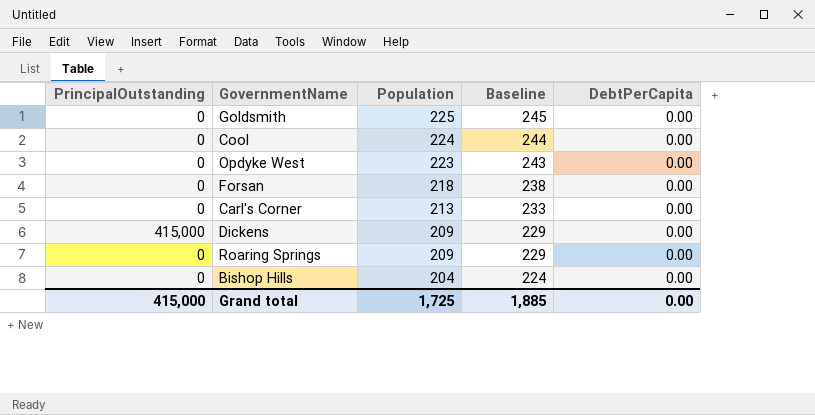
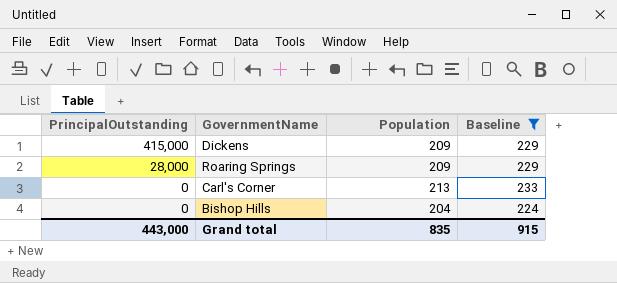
filter: none -> Baseline <= 233
row order: Population descending -> PrincipalOutstanding descending
column DebtPerCapita | position: 5 -> none
Roaring Springs | PrincipalOutstanding: 0 -> 28,000
Grand total | PrincipalOutstanding: 415,000 -> 443,000
Grand total | Population: 1,725 -> 835
Grand total | Baseline: 1,885 -> 915

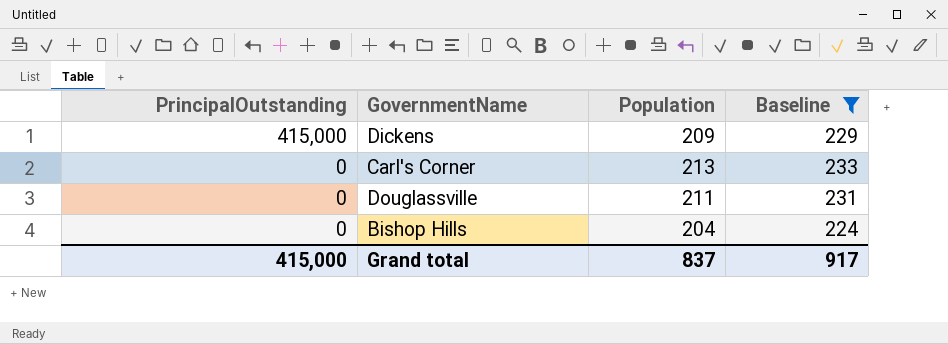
row Roaring Springs: 28,000 | 209 | 229 -> none
row Douglassville: none -> 0 | 211 | 231
Grand total | PrincipalOutstanding: 443,000 -> 415,000
Grand total | Population: 835 -> 837
Grand total | Baseline: 915 -> 917

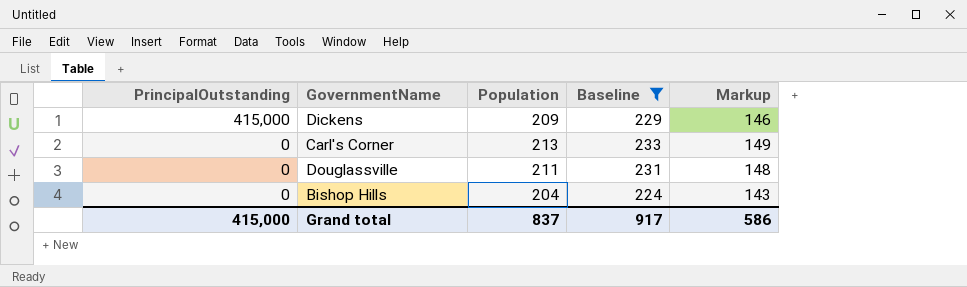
column Markup | formula: none -> [Population] * 0.7

